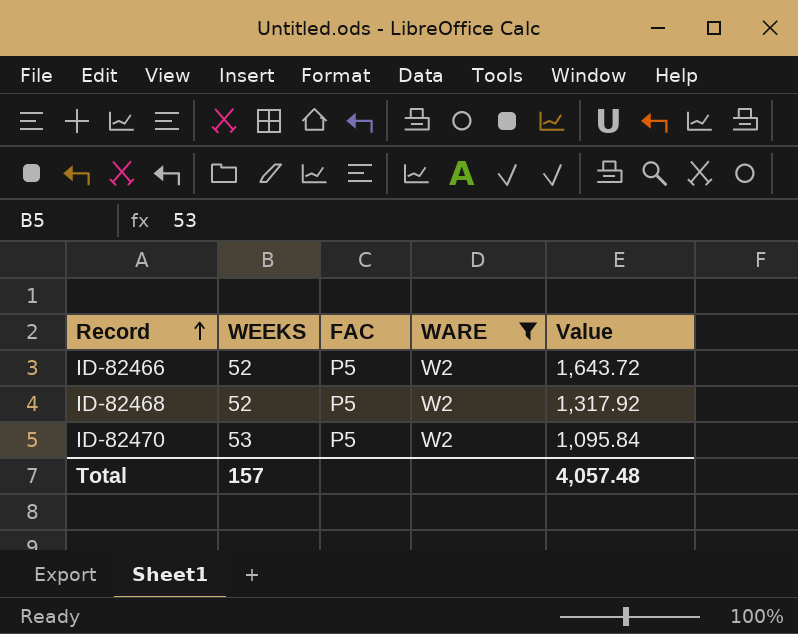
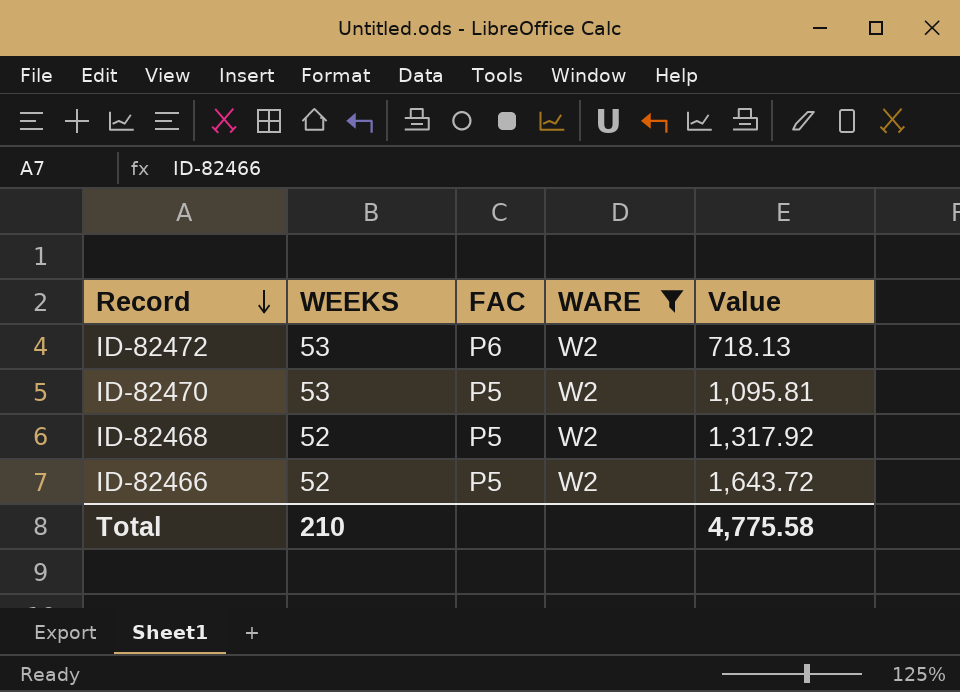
row order: Record ascending -> Record descending
row ID-82472: none -> 53 | P6 | W2 | 718.13
ID-82470 | Value: 1,095.84 -> 1,095.81
Total | WEEKS: 157 -> 210
Total | Value: 4,057.48 -> 4,775.58

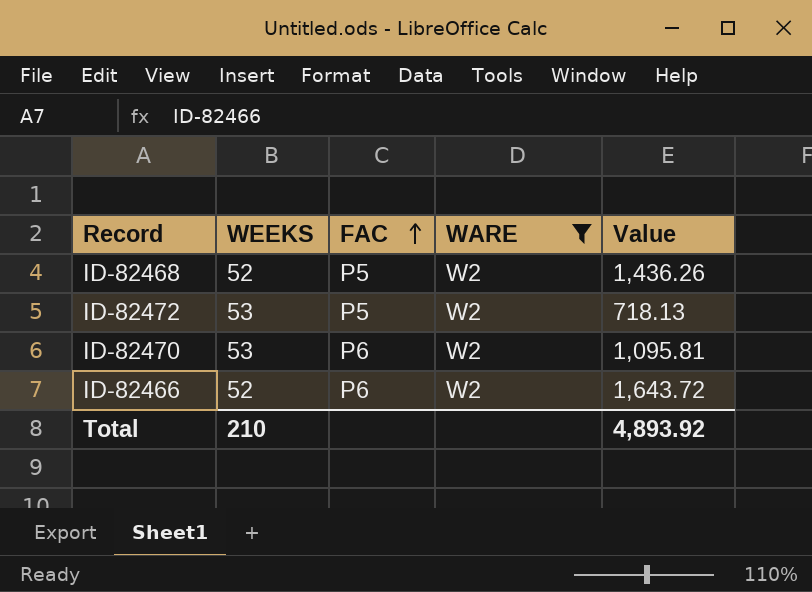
row order: Record descending -> FAC ascending
ID-82468 | Value: 1,317.92 -> 1,436.26
ID-82472 | FAC: P6 -> P5
ID-82470 | FAC: P5 -> P6
ID-82466 | FAC: P5 -> P6
Total | Value: 4,775.58 -> 4,893.92

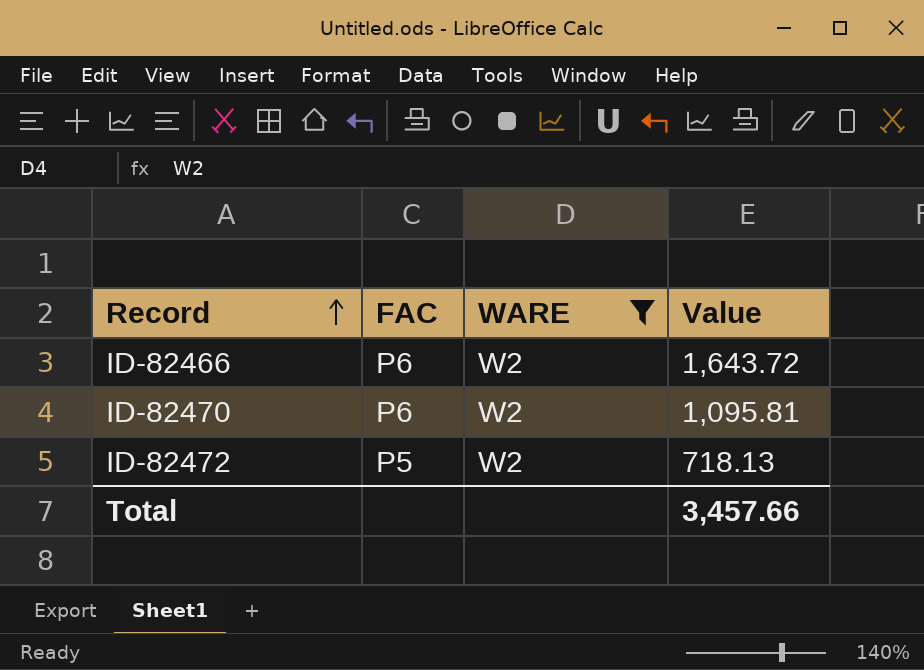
row order: FAC ascending -> Record ascending
column WEEKS | position: 2 -> none
row ID-82468: 52 | P5 | W2 | 1,436.26 -> none
Total | Value: 4,893.92 -> 3,457.66

